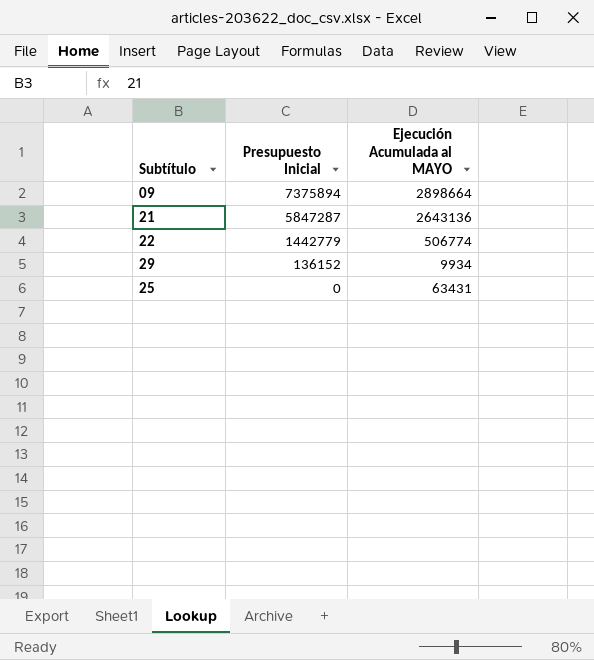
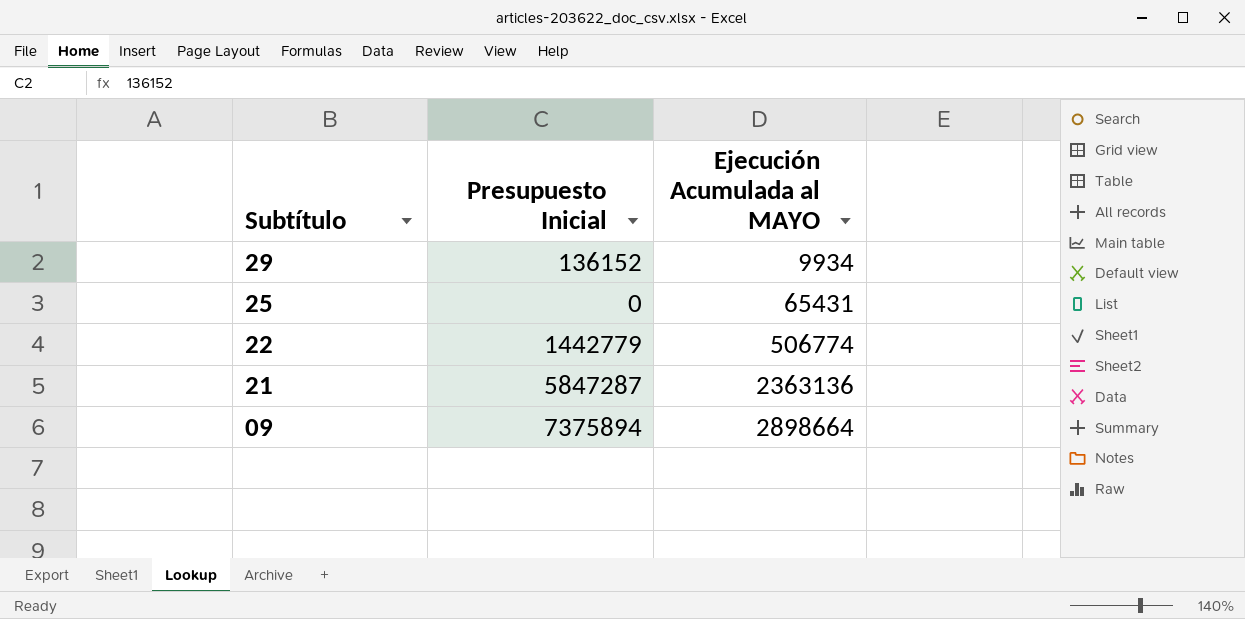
row order: Presupuesto Inicial descending -> Subtítulo descending
25 | Ejecución Acumulada al MAYO: 63431 -> 65431
21 | Ejecución Acumulada al MAYO: 2643136 -> 2363136

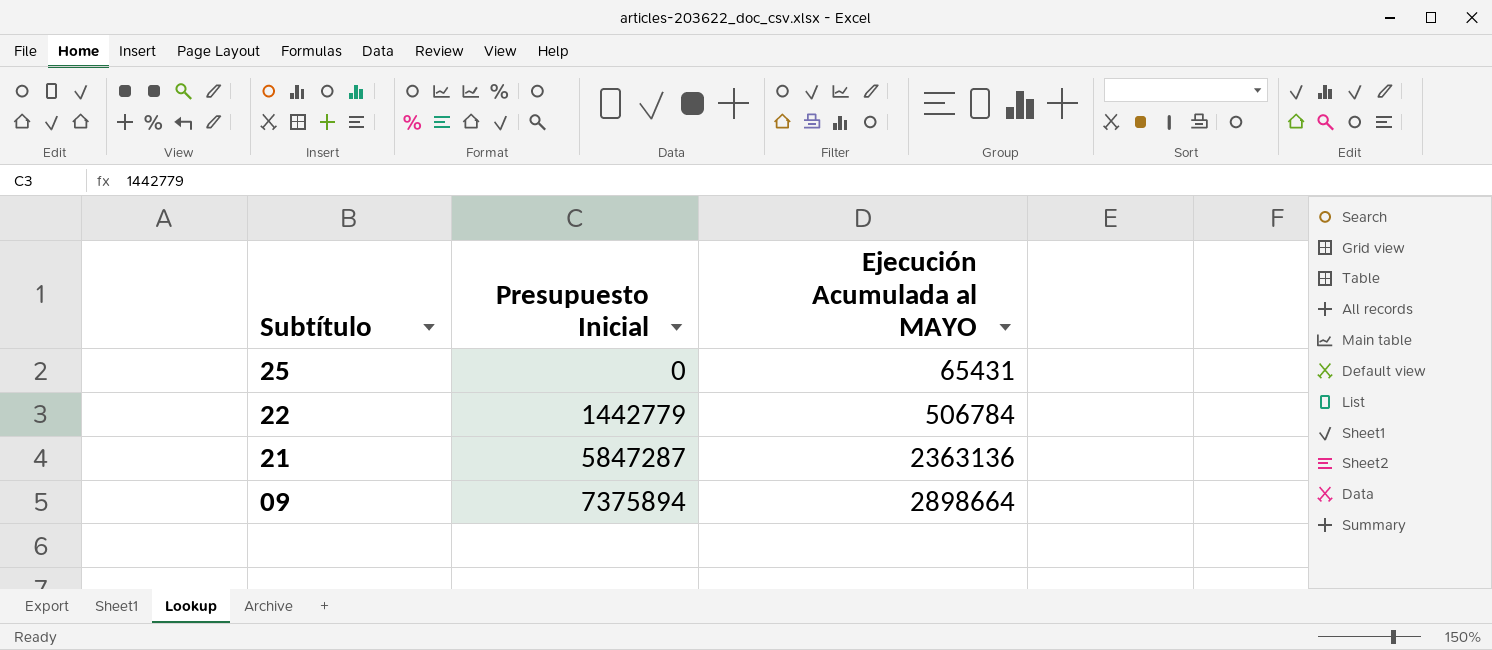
row 29: 136152 | 9934 -> none
22 | Ejecución Acumulada al MAYO: 506774 -> 506784

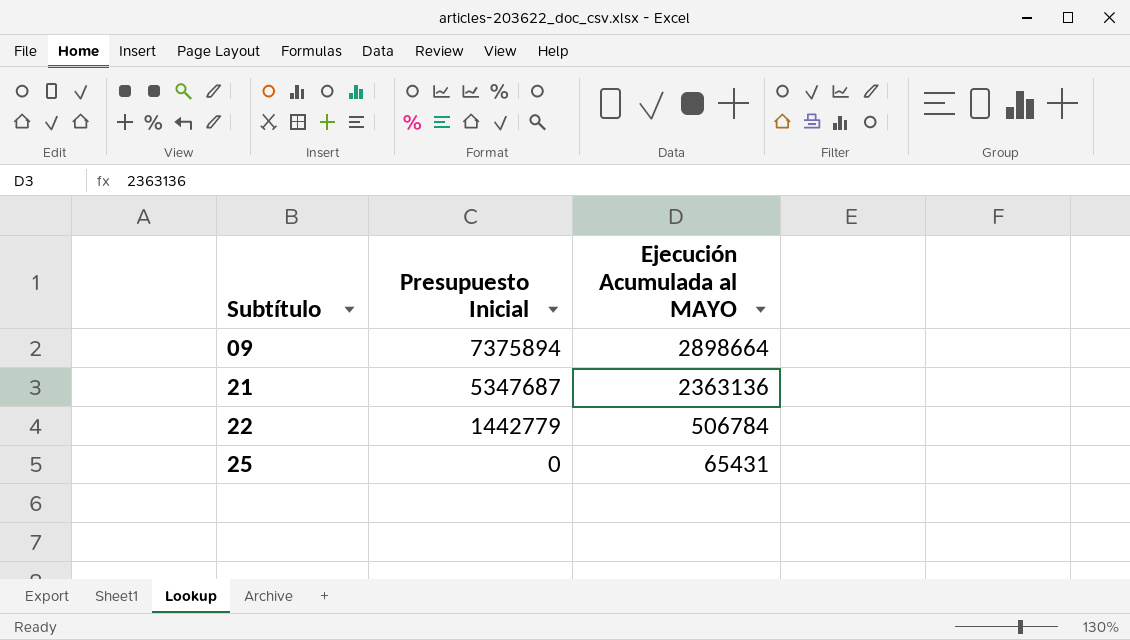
row order: Subtítulo descending -> Subtítulo ascending
21 | Presupuesto Inicial: 5847287 -> 5347687

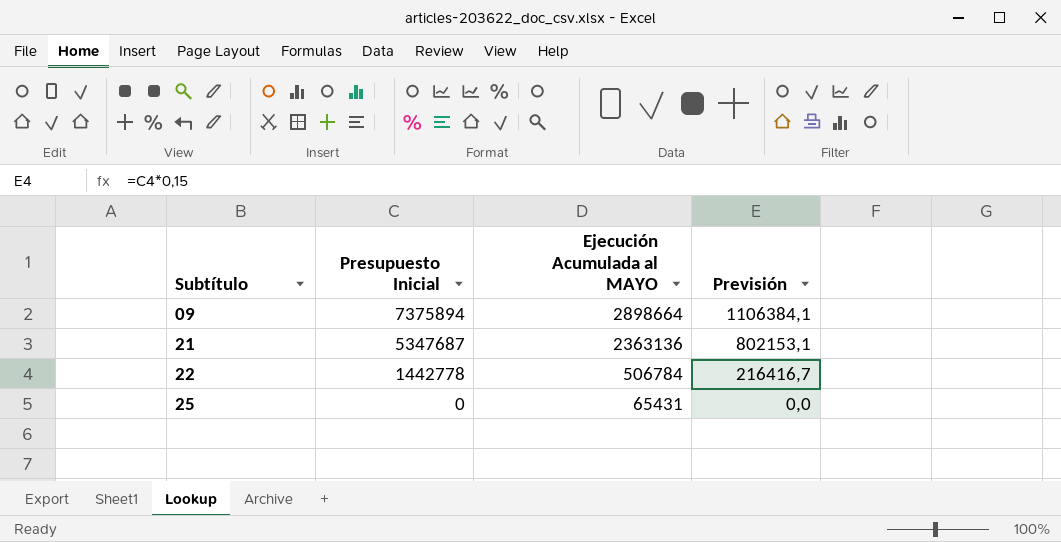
column Previsión | formula: none -> [Presupuesto Inicial] * 0,15
22 | Presupuesto Inicial: 1442779 -> 1442778

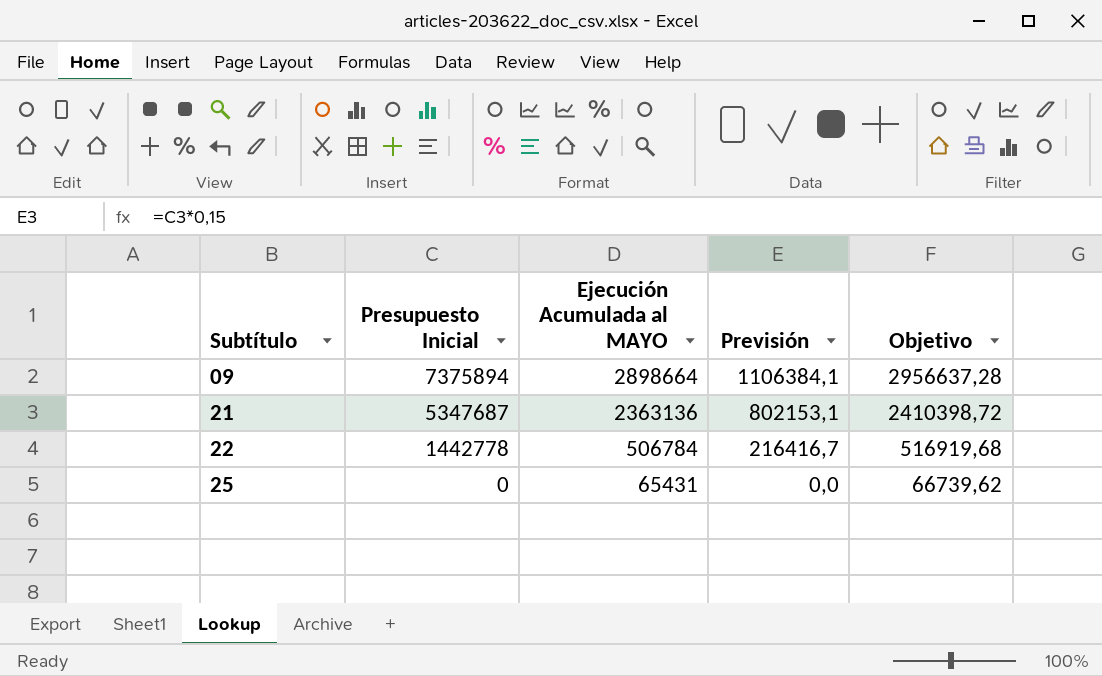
column Objetivo | formula: none -> [Ejecución Acumulada al MAYO] * 1,02

